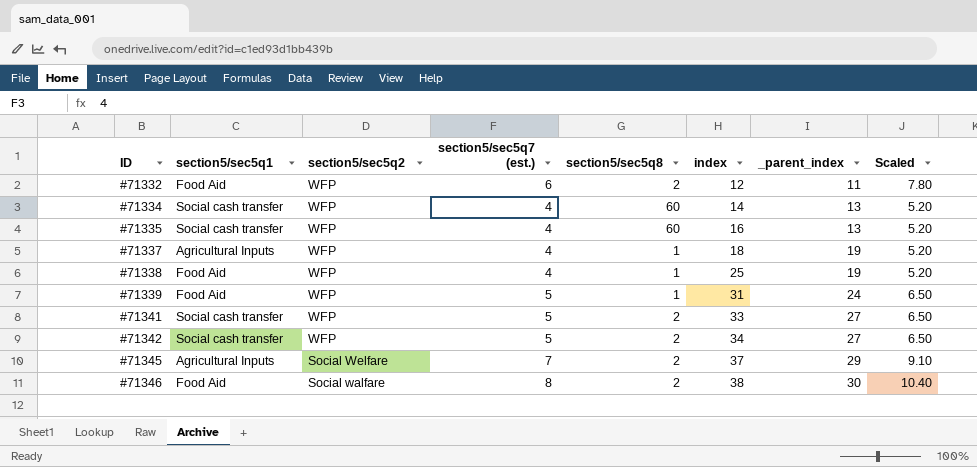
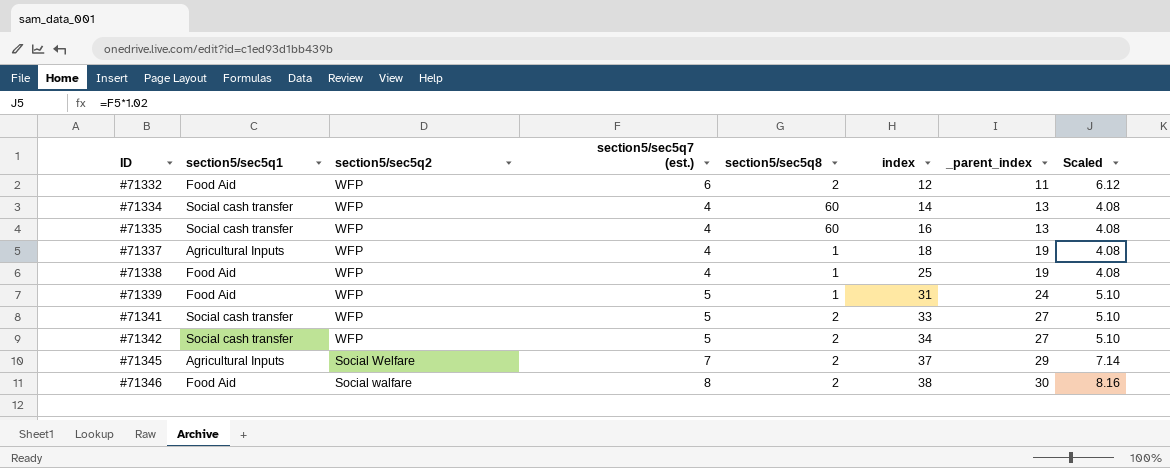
column Scaled | formula: [section5/sec5q7 (est.)] * 1.3 -> [section5/sec5q7 (est.)] * 1.02

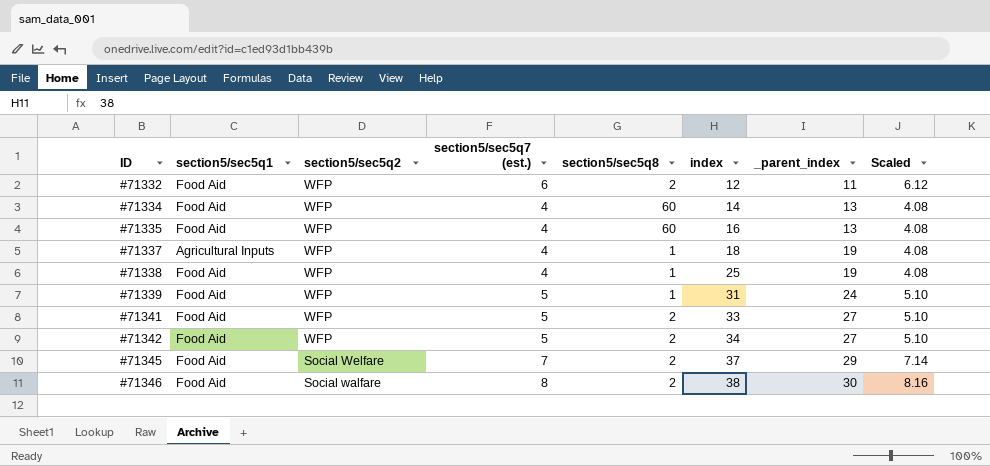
#71334 | section5/sec5q1: Social cash transfer -> Food Aid
#71335 | section5/sec5q1: Social cash transfer -> Food Aid
#71341 | section5/sec5q1: Social cash transfer -> Food Aid
#71342 | section5/sec5q1: Social cash transfer -> Food Aid
#71345 | section5/sec5q1: Agricultural Inputs -> Food Aid

